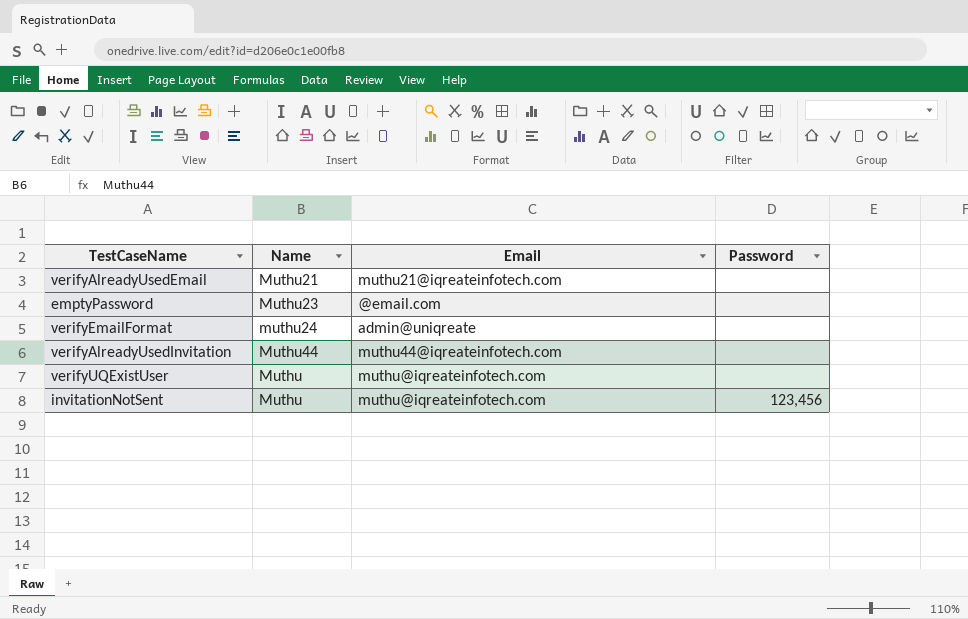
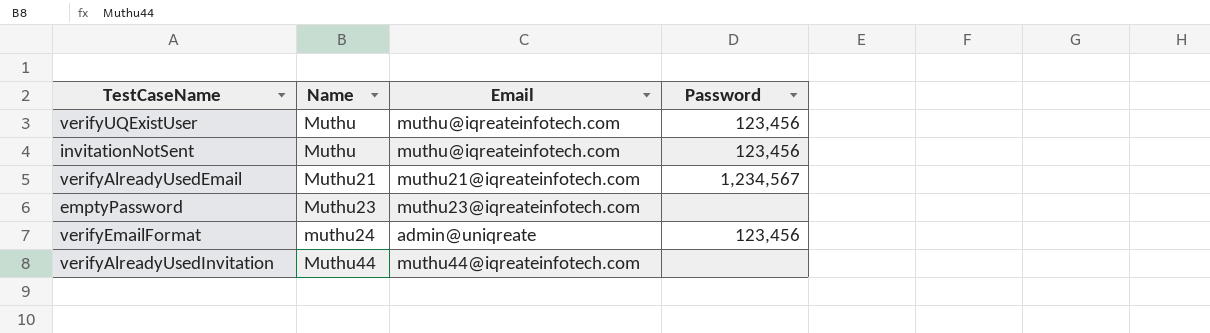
row order: none -> Name ascending
verifyUQExistUser | Password: none -> 123,456
verifyAlreadyUsedEmail | Password: none -> 1,234,567
emptyPassword | Email: @email.com -> muthu23@iqreateinfotech.com
verifyEmailFormat | Password: none -> 123,456

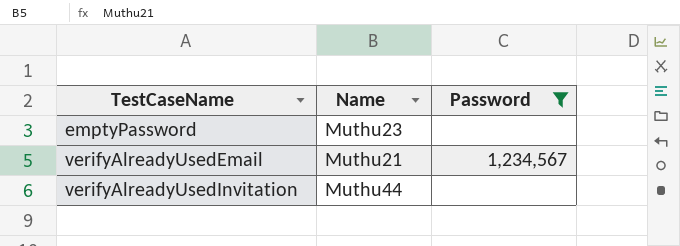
filter: none -> Password != 123,456
row order: Name ascending -> TestCaseName ascending
column Email | position: 3 -> none

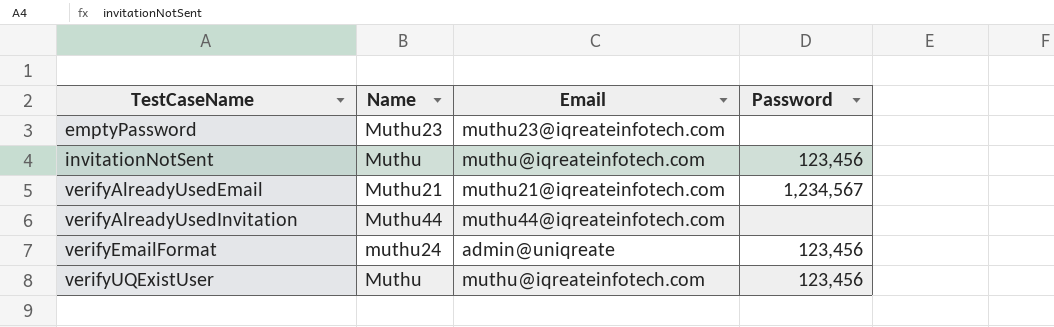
filter: Password != 123,456 -> none
column Email | position: none -> 3

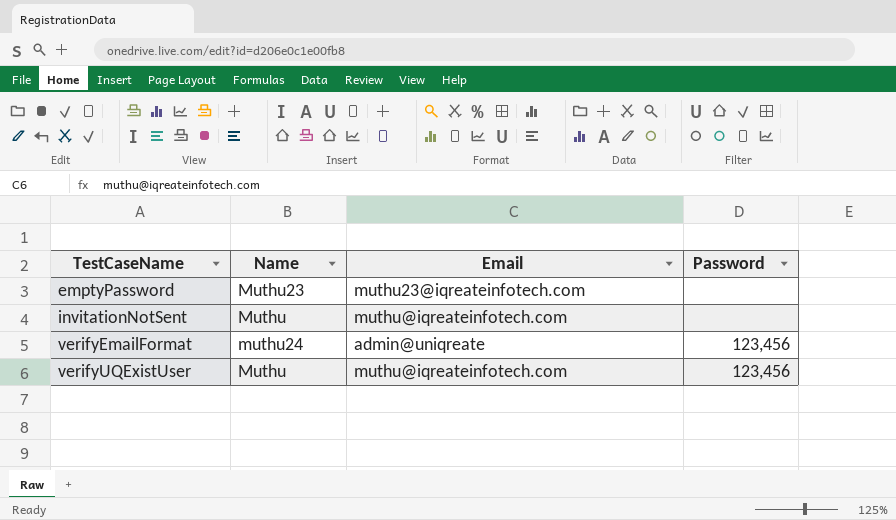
row verifyAlreadyUsedEmail: Muthu21 | muthu21@iqreateinfotech.com | 1,234,567 -> none
row verifyAlreadyUsedInvitation: Muthu44 | muthu44@iqreateinfotech.com | none -> none
invitationNotSent | Password: 123,456 -> none

